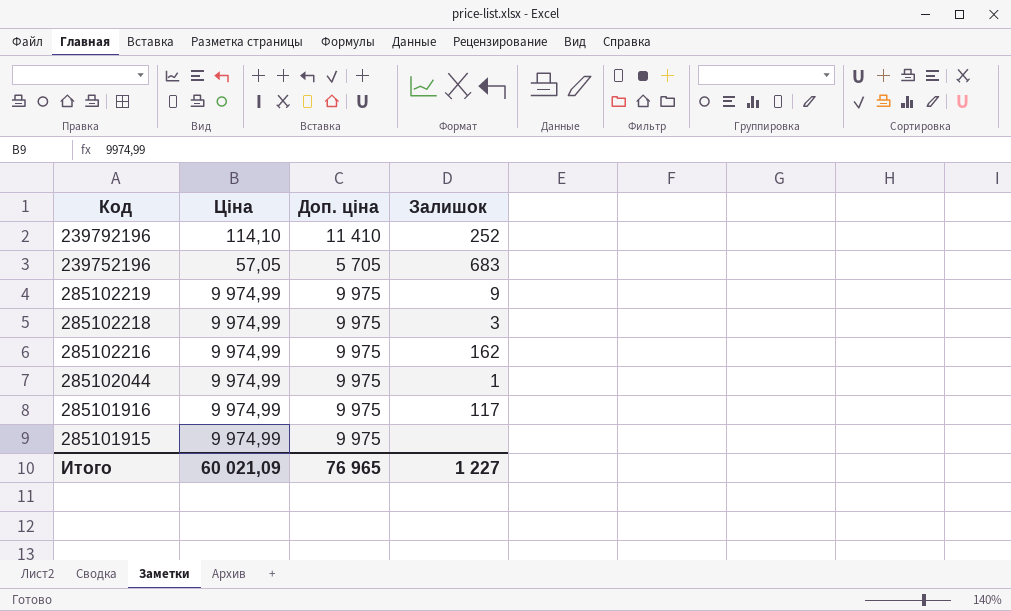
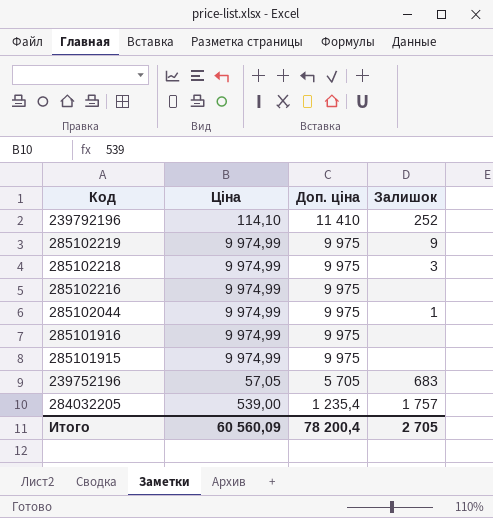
row order: none -> Доп. ціна descending
285102216 | Залишок: 162 -> none
285101916 | Залишок: 117 -> none
row 284032205: none -> 539,00 | 1 235,4 | 1 757
Итого | Ціна: 60 021,09 -> 60 560,09
Итого | Доп. ціна: 76 965 -> 78 200,4
Итого | Залишок: 1 227 -> 2 705

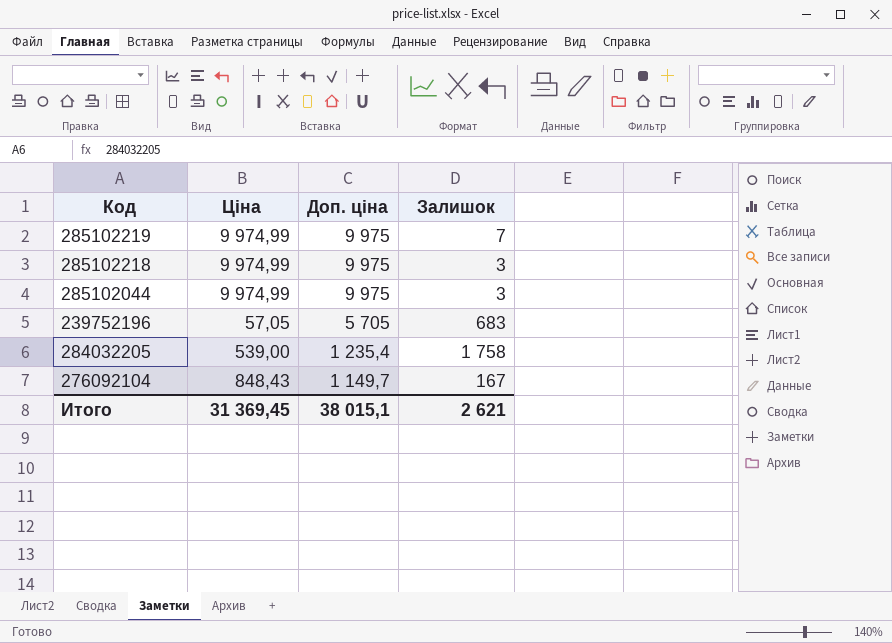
row 239792196: 114,10 | 11 410 | 252 -> none
row 285102216: 9 974,99 | 9 975 | none -> none
row 285101916: 9 974,99 | 9 975 | none -> none
row 285101915: 9 974,99 | 9 975 | none -> none
285102219 | Залишок: 9 -> 7
285102044 | Залишок: 1 -> 3
284032205 | Залишок: 1 757 -> 1 758
row 276092104: none -> 848,43 | 1 149,7 | 167
Итого | Ціна: 60 560,09 -> 31 369,45
Итого | Доп. ціна: 78 200,4 -> 38 015,1
Итого | Залишок: 2 705 -> 2 621

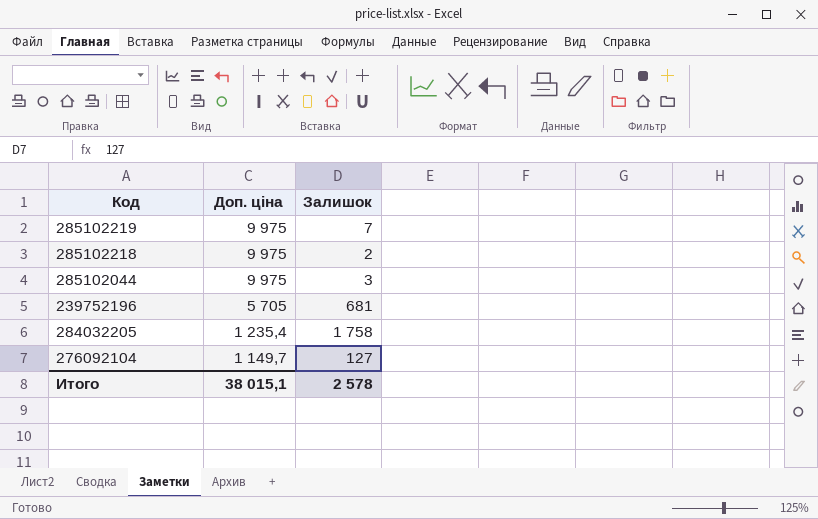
column Ціна | position: 2 -> none
285102218 | Залишок: 3 -> 2
239752196 | Залишок: 683 -> 681
276092104 | Залишок: 167 -> 127
Итого | Залишок: 2 621 -> 2 578

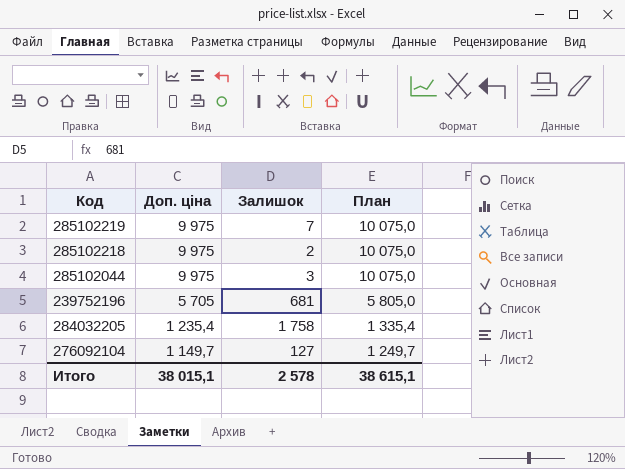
column План | formula: none -> [Доп. ціна] + 100

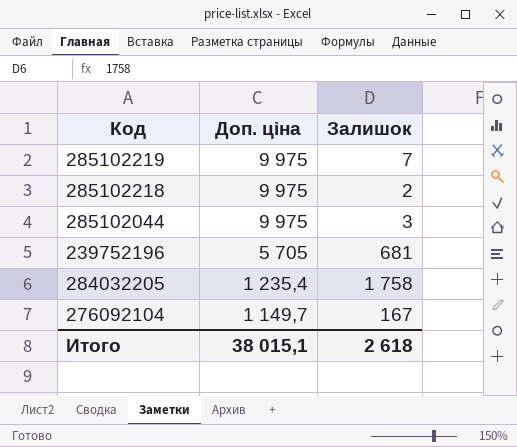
column План | formula: [Доп. ціна] + 100 -> none
276092104 | Залишок: 127 -> 167
Итого | Залишок: 2 578 -> 2 618

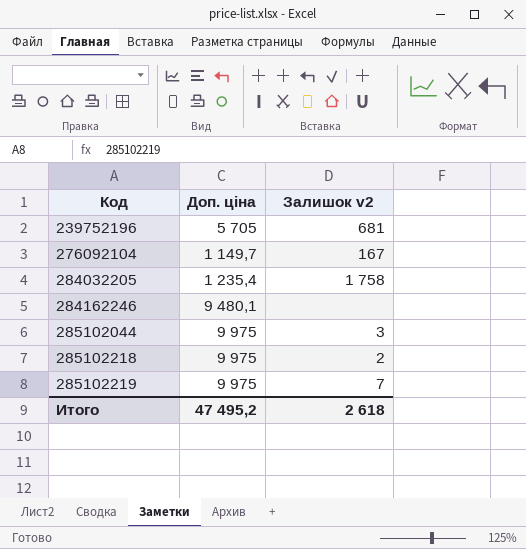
row order: Доп. ціна descending -> Код ascending
column name: Залишок -> Залишок v2
row 284162246: none -> 9 480,1 | none
Итого | Доп. ціна: 38 015,1 -> 47 495,2

